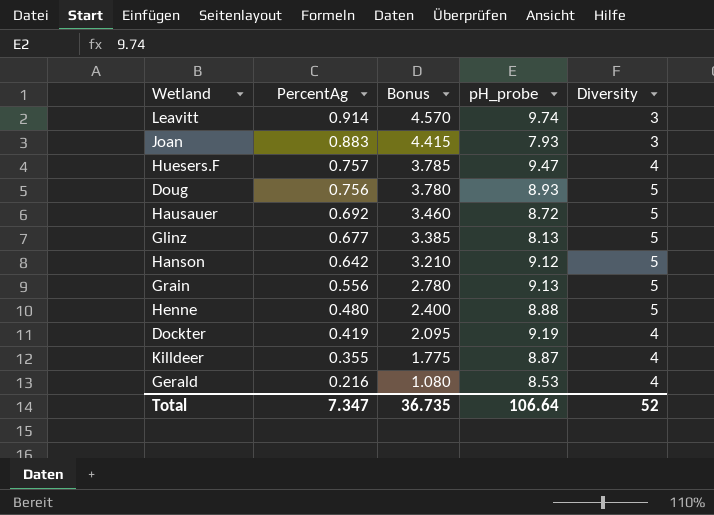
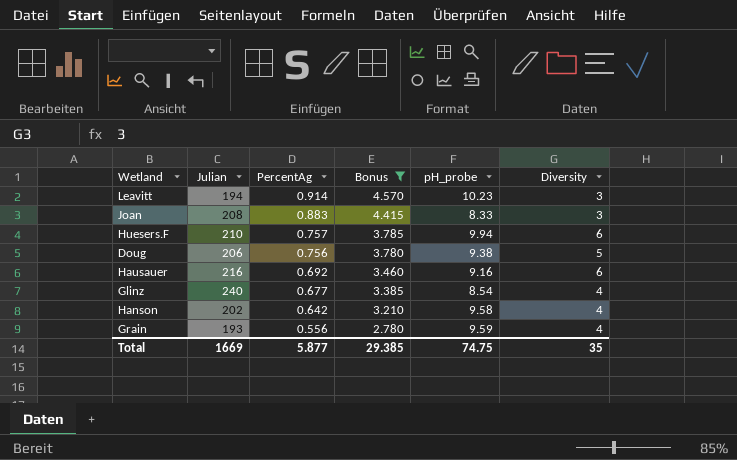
filter: none -> Bonus >= 2.780
column Julian | position: none -> 2
Leavitt | pH_probe: 9.74 -> 10.23
Joan | pH_probe: 7.93 -> 8.33
Huesers.F | pH_probe: 9.47 -> 9.94
Huesers.F | Diversity: 4 -> 6
Doug | pH_probe: 8.93 -> 9.38
Hausauer | pH_probe: 8.72 -> 9.16
Hausauer | Diversity: 5 -> 6
Glinz | pH_probe: 8.13 -> 8.54
Glinz | Diversity: 5 -> 4
Hanson | pH_probe: 9.12 -> 9.58
Hanson | Diversity: 5 -> 4
Grain | pH_probe: 9.13 -> 9.59
Grain | Diversity: 5 -> 4
Total | PercentAg: 7.347 -> 5.877
Total | Bonus: 36.735 -> 29.385
Total | pH_probe: 106.64 -> 74.75
Total | Diversity: 52 -> 35

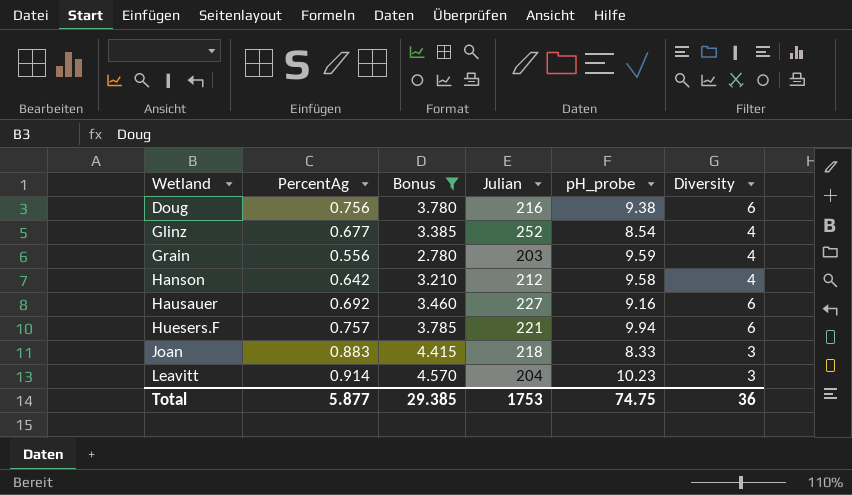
row order: PercentAg descending -> Wetland ascending
column Julian | position: 2 -> 4
Doug | Julian: 206 -> 216
Doug | Diversity: 5 -> 6
Glinz | Julian: 240 -> 252
Grain | Julian: 193 -> 203
Hanson | Julian: 202 -> 212
Hausauer | Julian: 216 -> 227
Huesers.F | Julian: 210 -> 221
Joan | Julian: 208 -> 218
Leavitt | Julian: 194 -> 204
Total | Julian: 1669 -> 1753
Total | Diversity: 35 -> 36

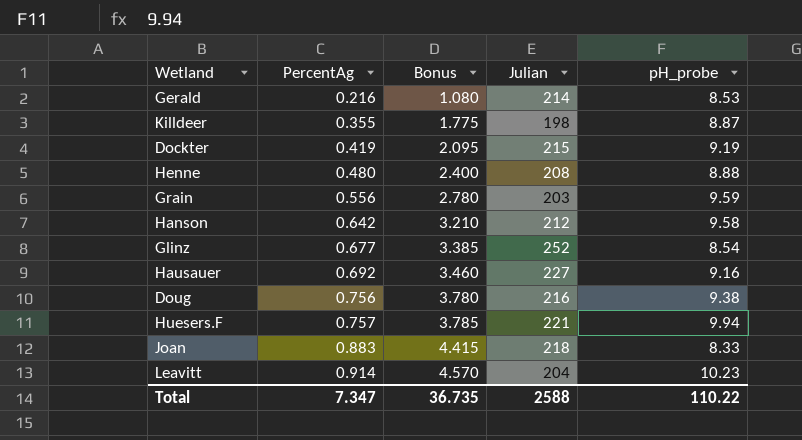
filter: Bonus >= 2.780 -> none
row order: Wetland ascending -> PercentAg ascending
column Diversity | position: 6 -> none
Total | PercentAg: 5.877 -> 7.347
Total | Bonus: 29.385 -> 36.735
Total | Julian: 1753 -> 2588
Total | pH_probe: 74.75 -> 110.22

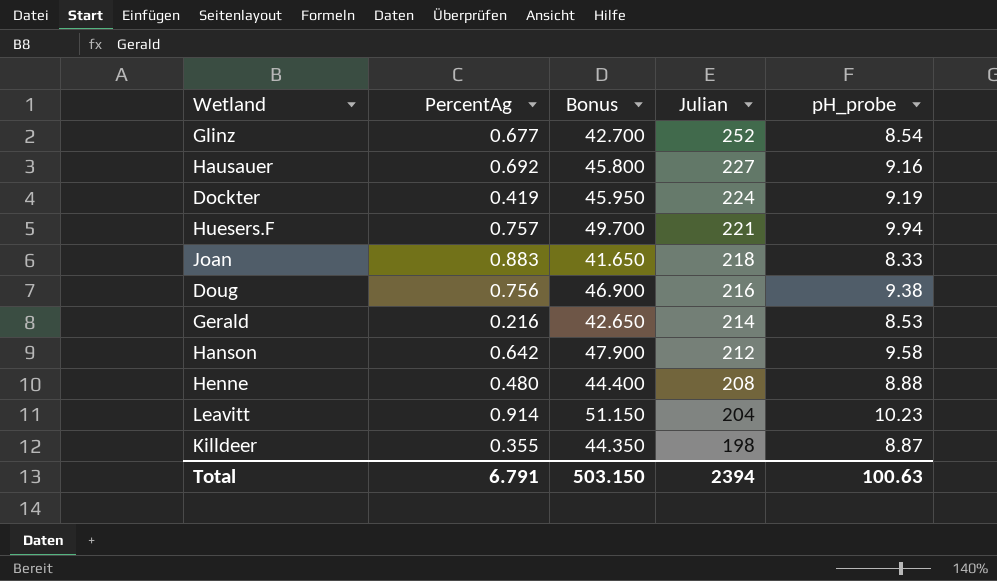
row order: PercentAg ascending -> Julian descending
column Bonus | formula: [PercentAg] * 5 -> [pH_probe] * 5
row Grain: 0.556 | 2.780 | 203 | 9.59 -> none
Dockter | Julian: 215 -> 224
Total | PercentAg: 7.347 -> 6.791
Total | Bonus: 36.735 -> 503.150
Total | Julian: 2588 -> 2394
Total | pH_probe: 110.22 -> 100.63

